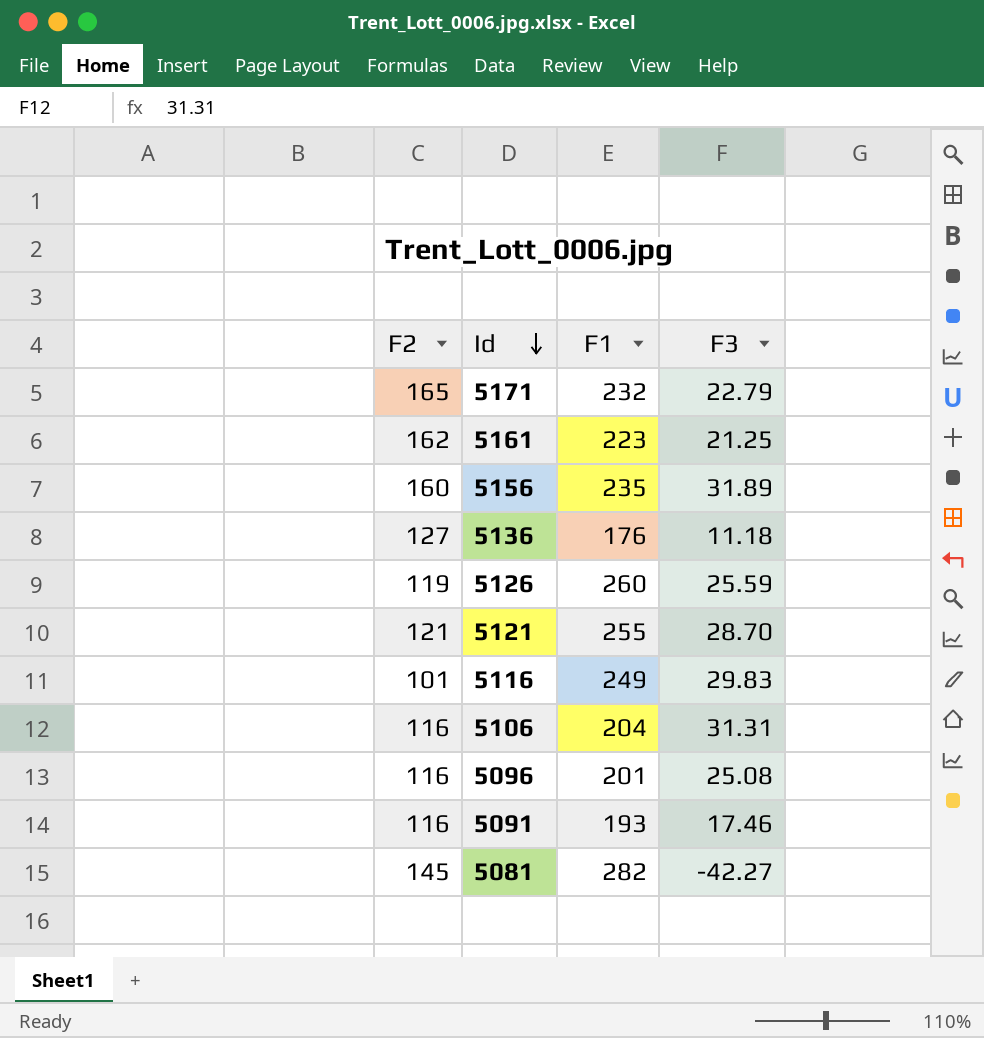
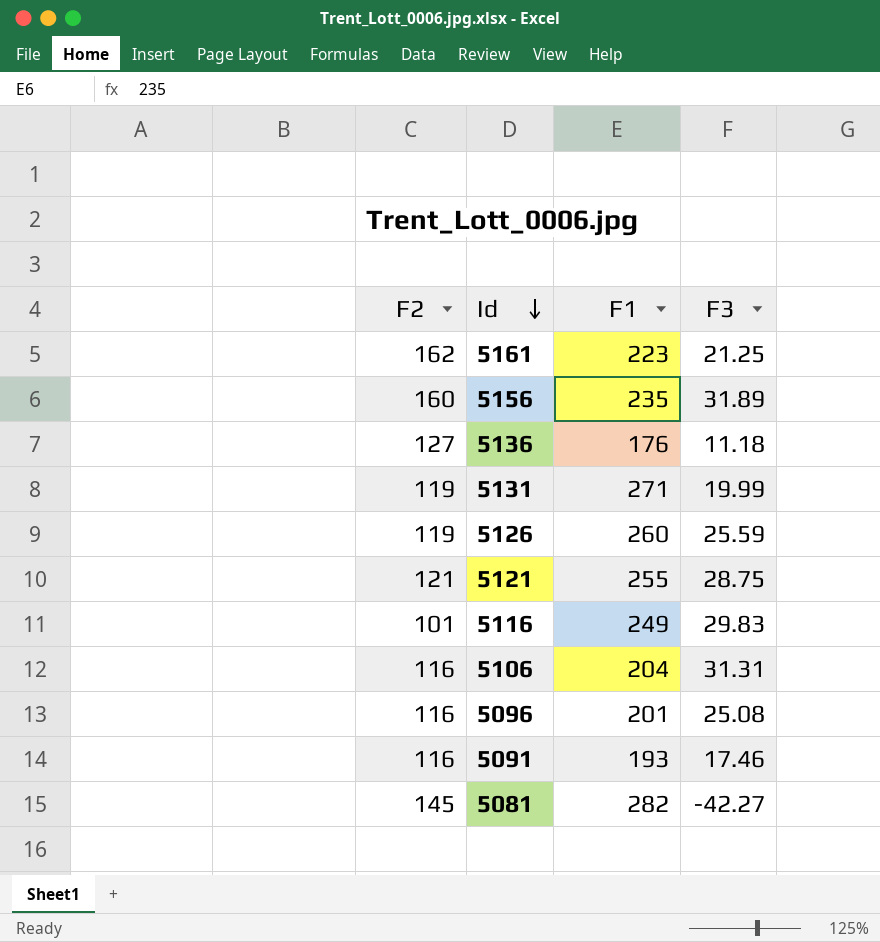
row 5171: 165 | 232 | 22.79 -> none
row 5131: none -> 119 | 271 | 19.99
5121 | F3: 28.70 -> 28.75

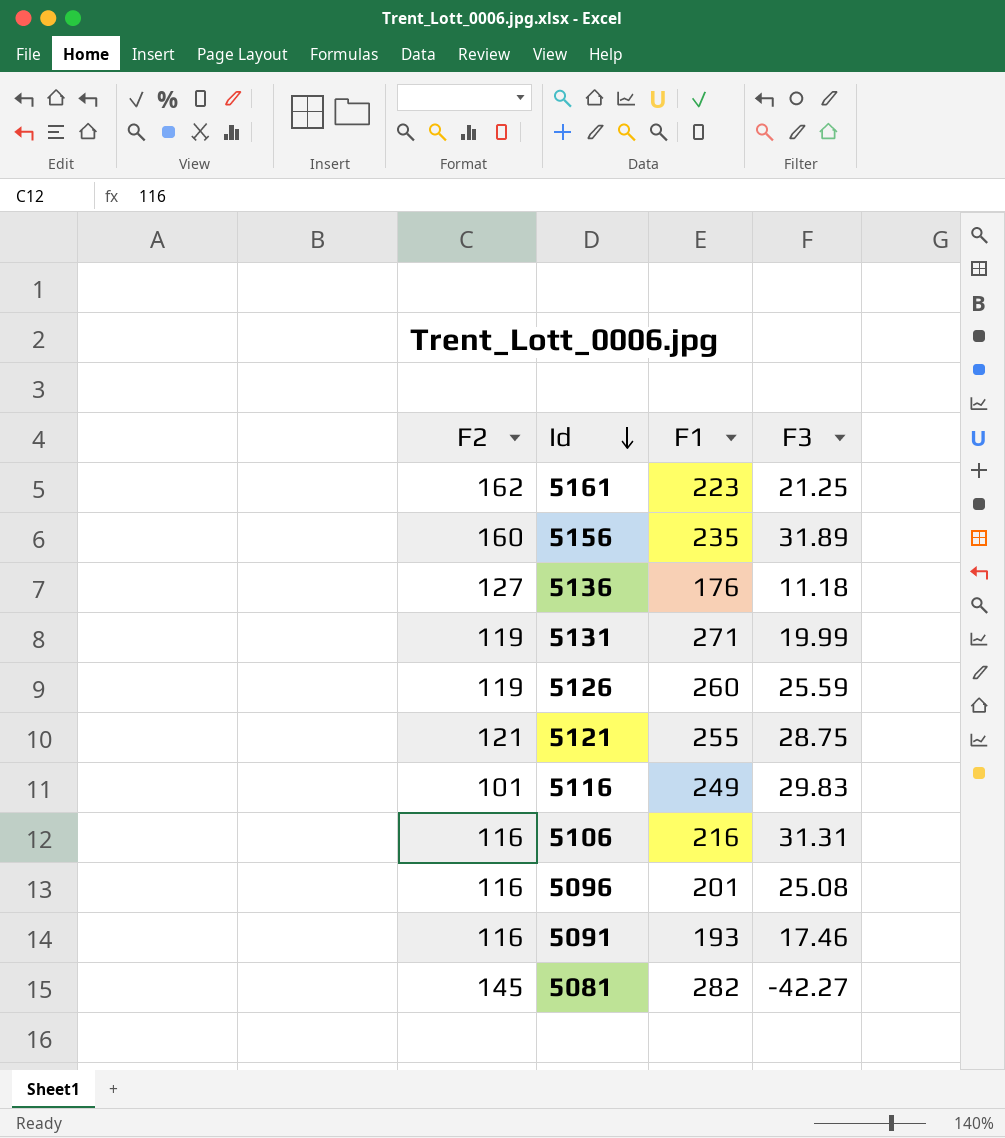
5106 | F1: 204 -> 216

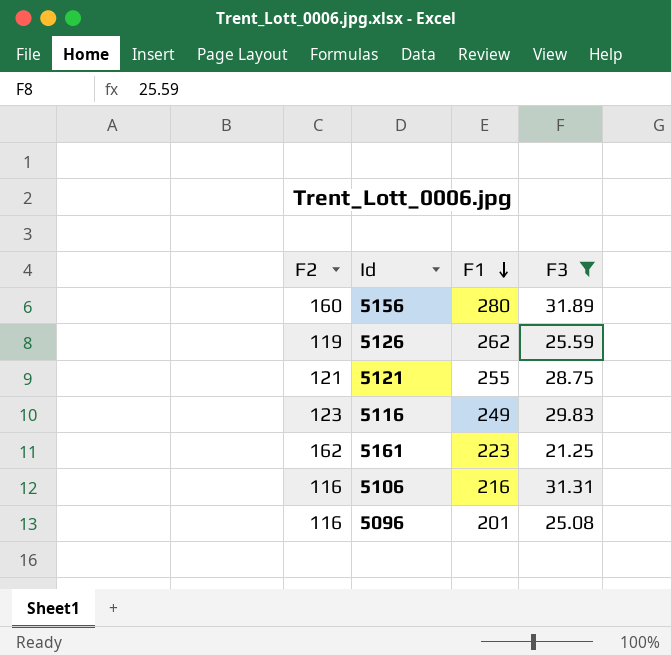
filter: none -> F3 >= 21.25
row order: Id descending -> F1 descending
5156 | F1: 235 -> 280
5126 | F1: 260 -> 262
5116 | F2: 101 -> 123

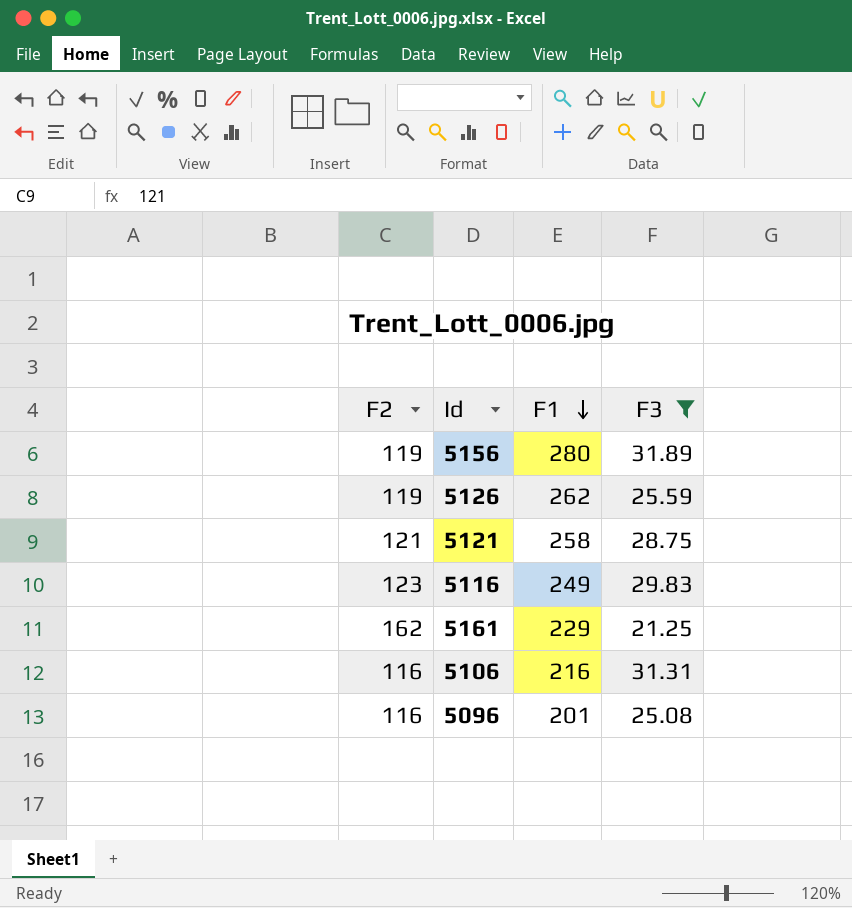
5156 | F2: 160 -> 119
5121 | F1: 255 -> 258
5161 | F1: 223 -> 229

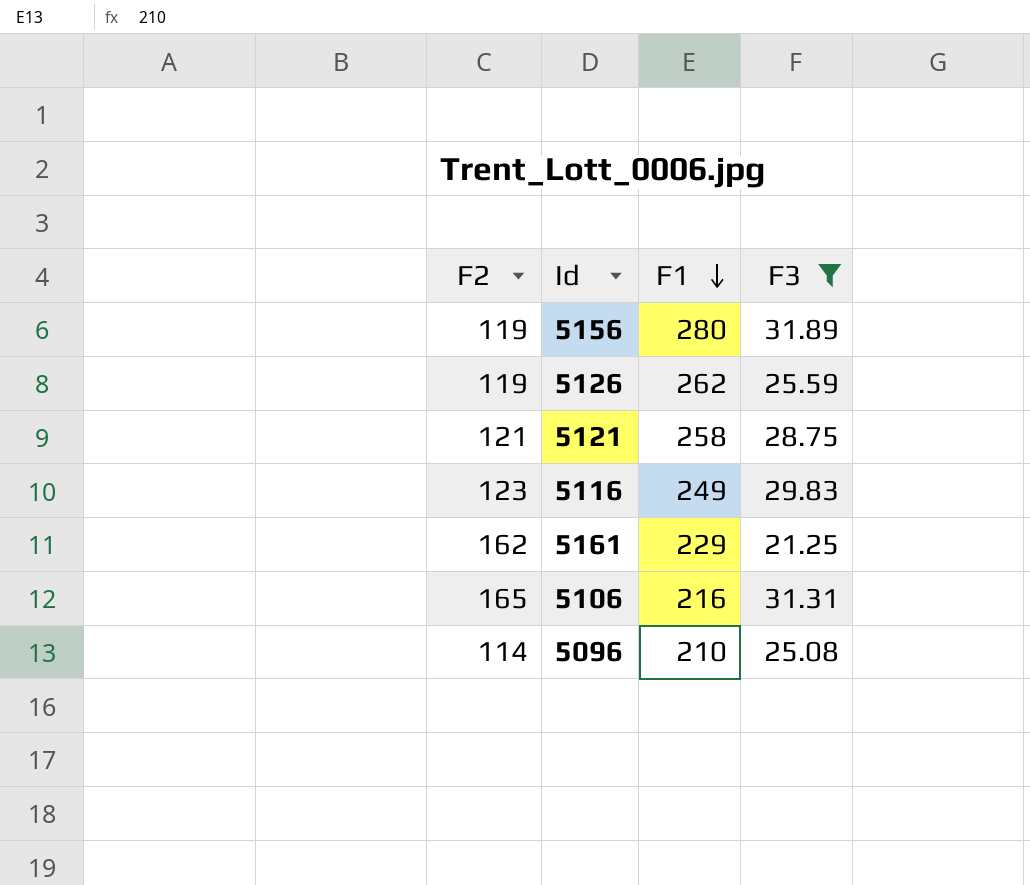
5106 | F2: 116 -> 165
5096 | F2: 116 -> 114
5096 | F1: 201 -> 210

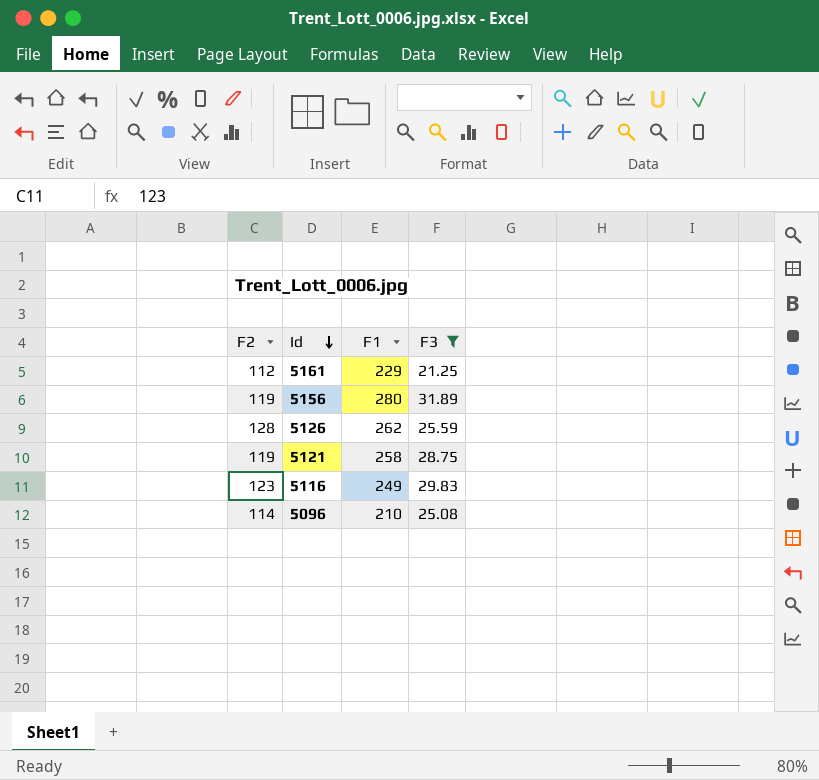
row order: F1 descending -> Id descending
row 5106: 165 | 216 | 31.31 -> none
5161 | F2: 162 -> 112
5126 | F2: 119 -> 128
5121 | F2: 121 -> 119

